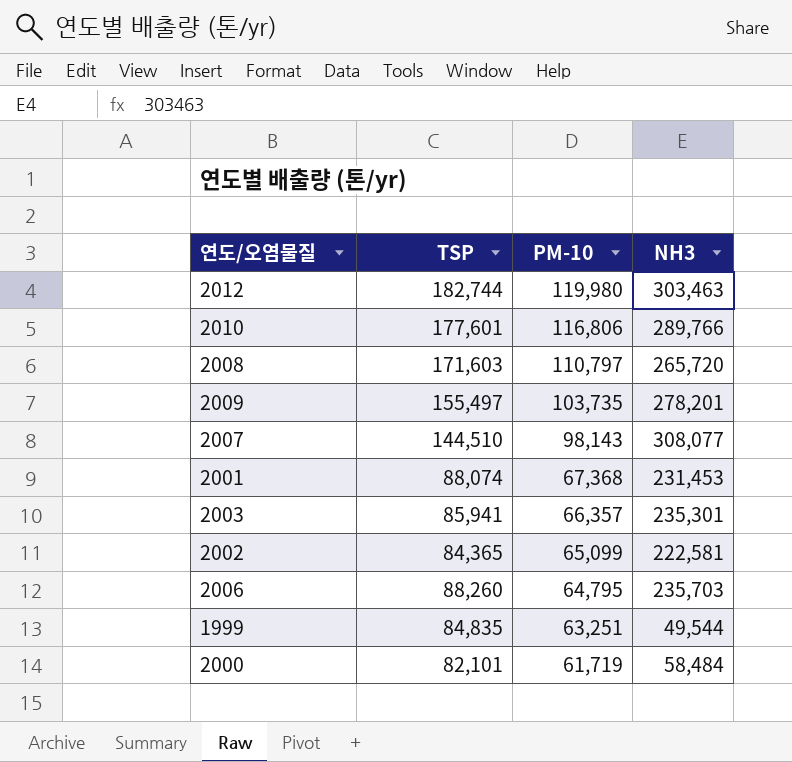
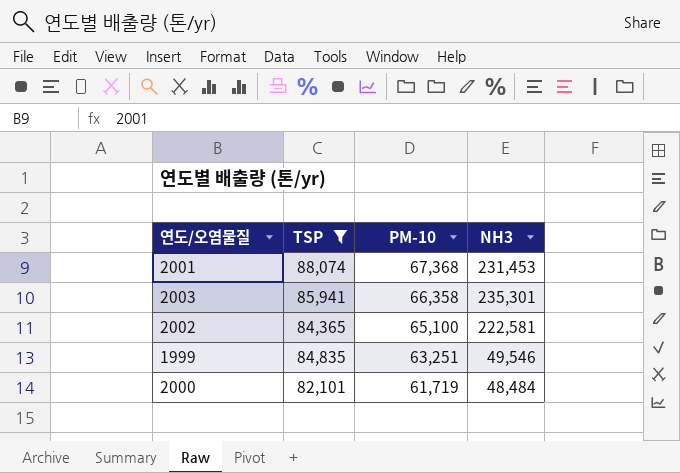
filter: none -> TSP <= 88,074
2003 | PM-10: 66,357 -> 66,358
2002 | PM-10: 65,099 -> 65,100
1999 | NH3: 49,544 -> 49,546
2000 | NH3: 58,484 -> 48,484

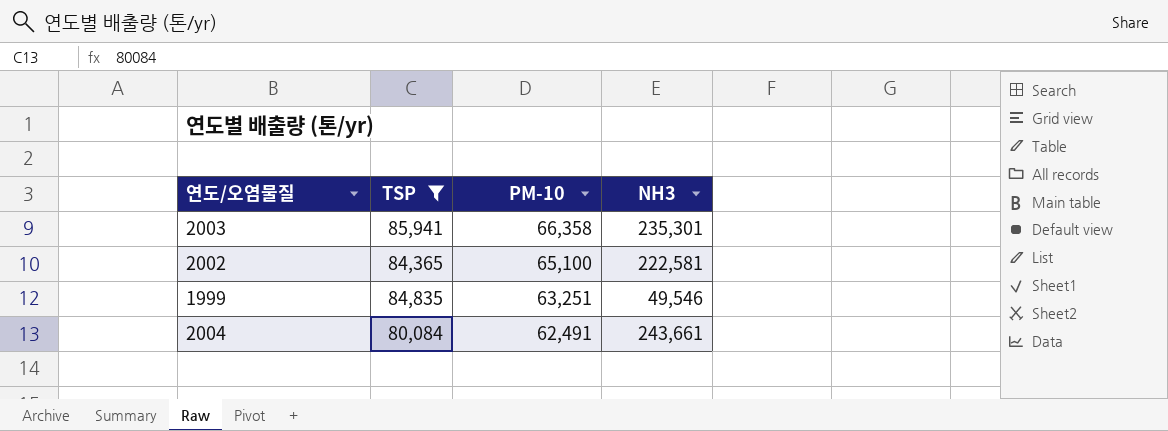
row 2001: 88,074 | 67,368 | 231,453 -> none
row 2000: 82,101 | 61,719 | 48,484 -> none
row 2004: none -> 80,084 | 62,491 | 243,661

